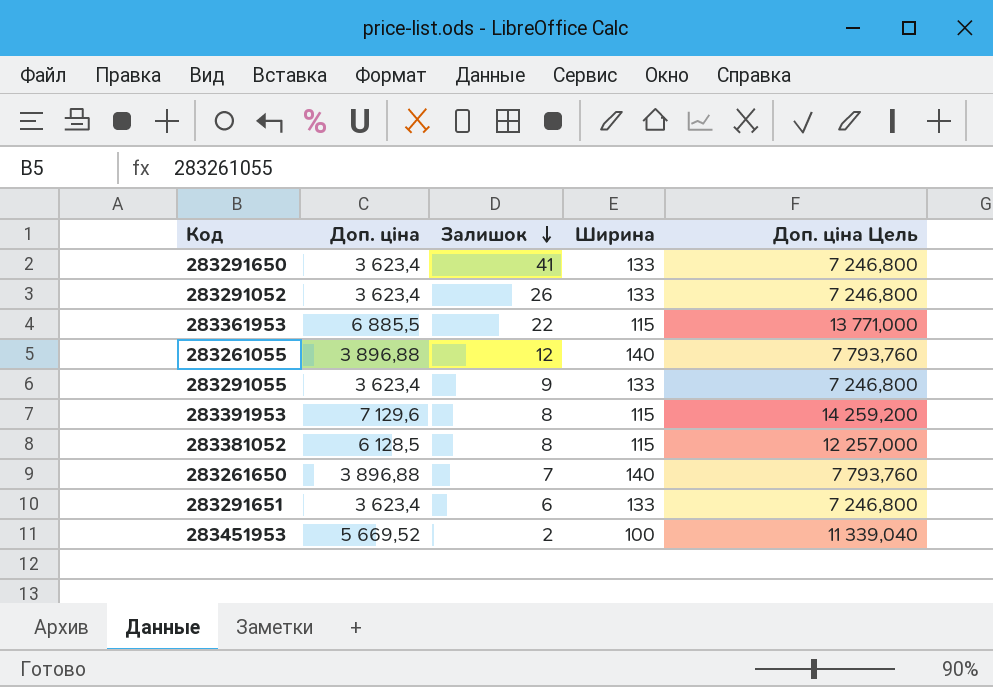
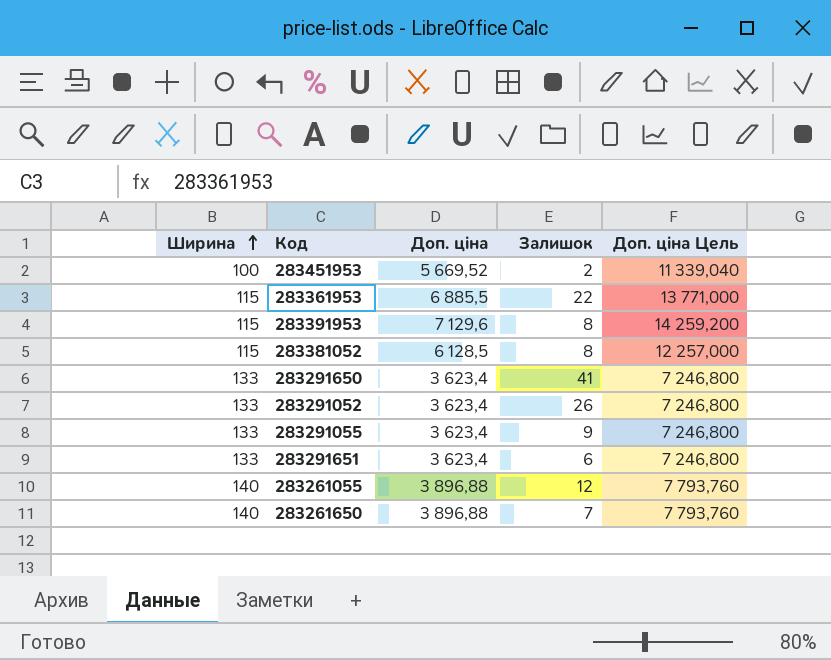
row order: Залишок descending -> Ширина ascending
column Ширина | position: 4 -> 1

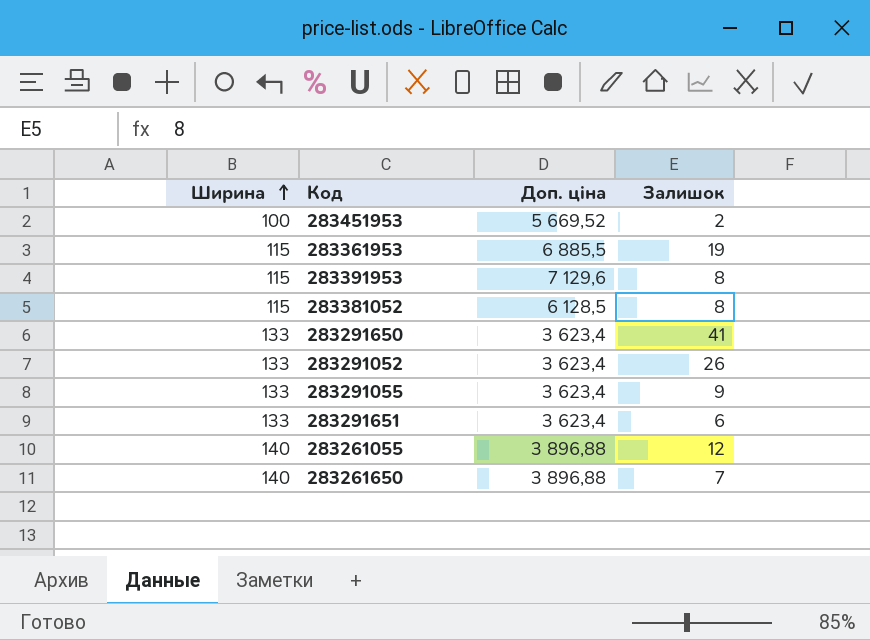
column Доп. ціна Цель | formula: [Доп. ціна] * 2 -> none
283361953 | Залишок: 22 -> 19

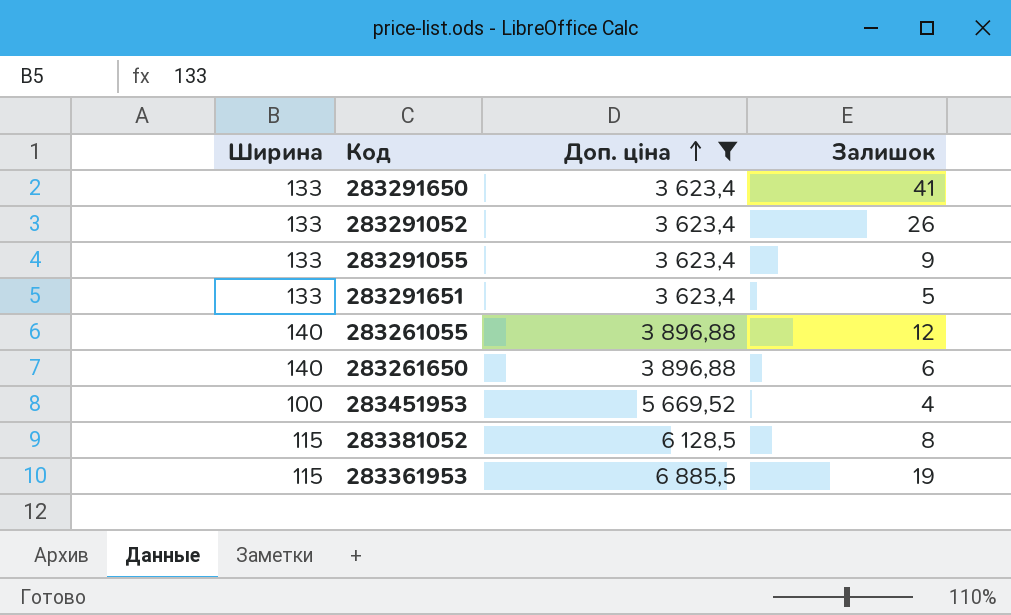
filter: none -> Доп. ціна != 7 129,6
row order: Ширина ascending -> Доп. ціна ascending
283291651 | Залишок: 6 -> 5
283261650 | Залишок: 7 -> 6
283451953 | Залишок: 2 -> 4

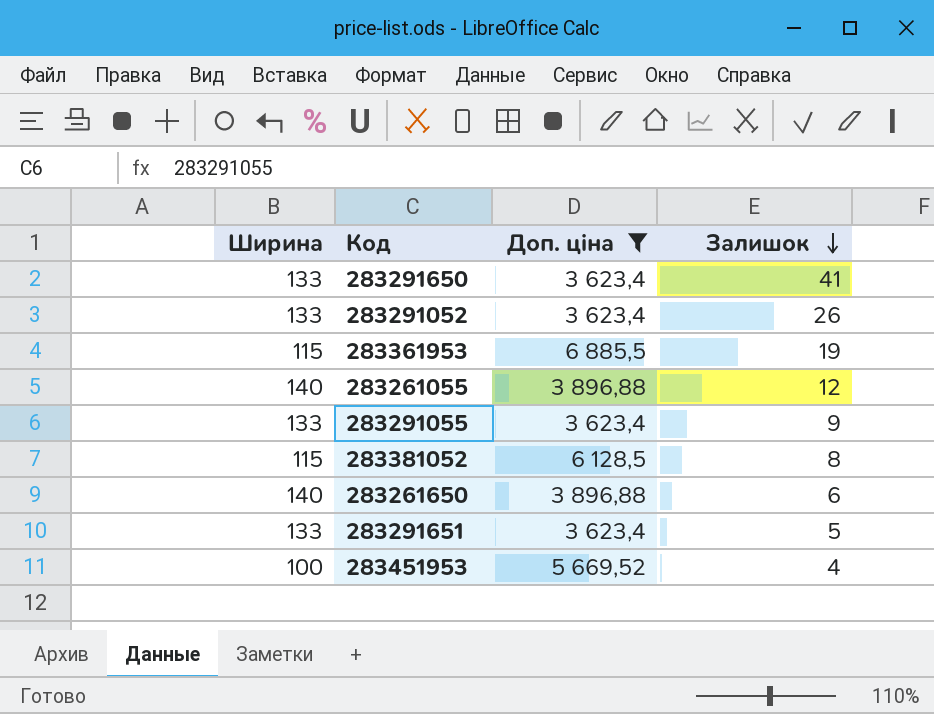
row order: Доп. ціна ascending -> Залишок descending

